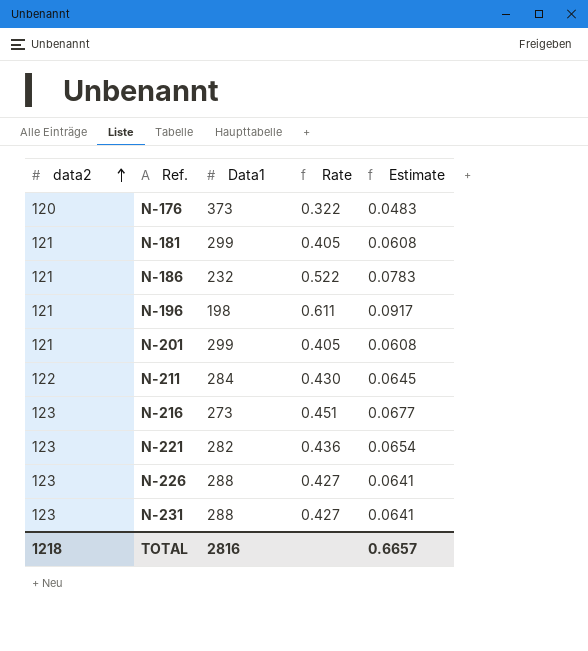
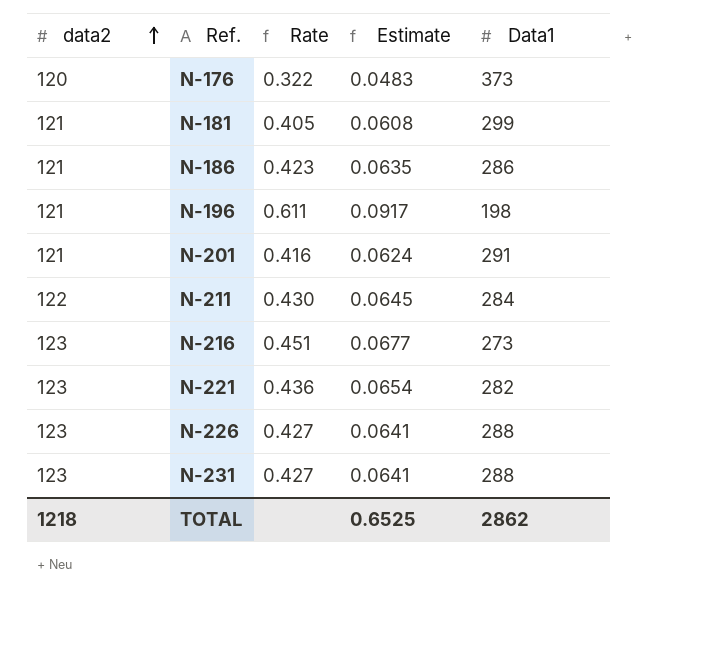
column Data1 | position: 3 -> 5
N-186 | Rate: 0.522 -> 0.423
N-186 | Estimate: 0.0783 -> 0.0635
N-186 | Data1: 232 -> 286
N-201 | Rate: 0.405 -> 0.416
N-201 | Estimate: 0.0608 -> 0.0624
N-201 | Data1: 299 -> 291
TOTAL | Estimate: 0.6657 -> 0.6525
TOTAL | Data1: 2816 -> 2862

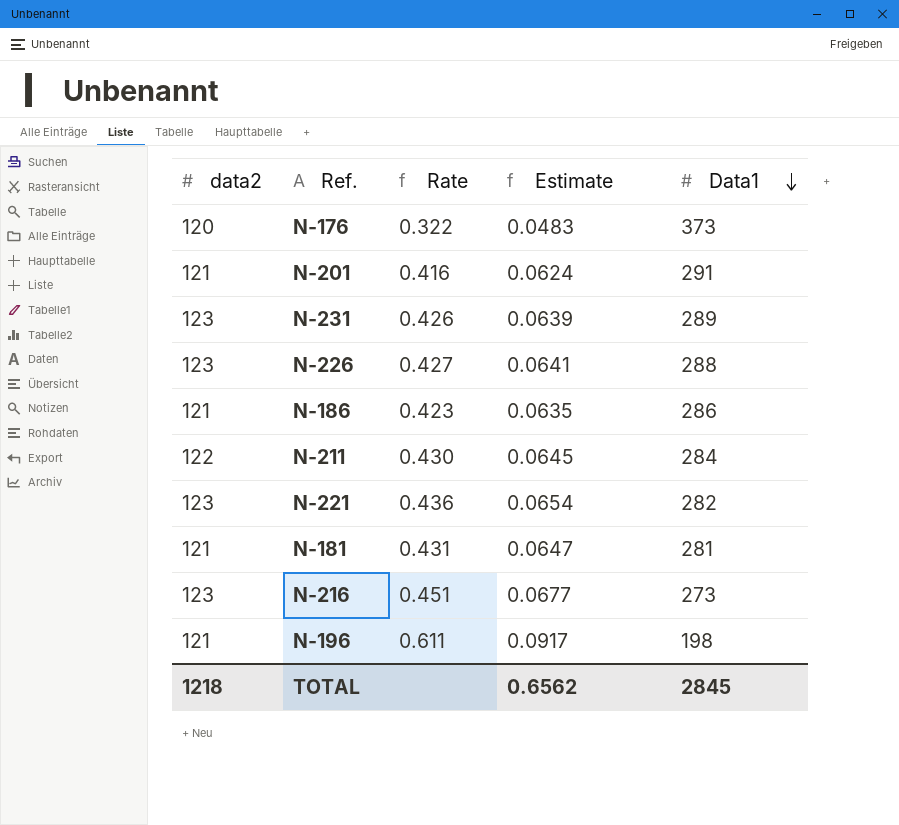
row order: data2 ascending -> Data1 descending
N-231 | Rate: 0.427 -> 0.426
N-231 | Estimate: 0.0641 -> 0.0639
N-231 | Data1: 288 -> 289
N-181 | Rate: 0.405 -> 0.431
N-181 | Estimate: 0.0608 -> 0.0647
N-181 | Data1: 299 -> 281
TOTAL | Estimate: 0.6525 -> 0.6562
TOTAL | Data1: 2862 -> 2845

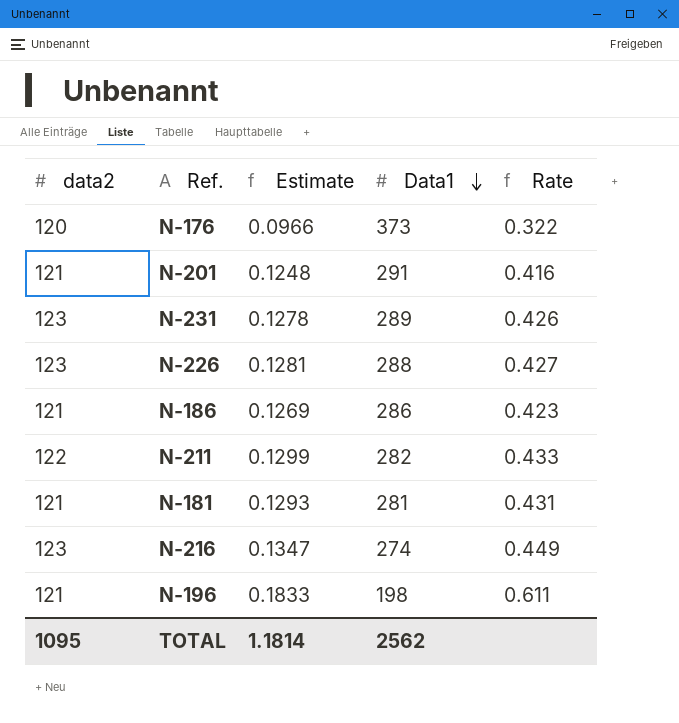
column Estimate | formula: [Rate] * 0.15 -> [Rate] * 0.3
column Rate | position: 3 -> 5
row N-221: 123 | 0.436 | 0.0654 | 282 -> none
N-211 | Data1: 284 -> 282
N-211 | Rate: 0.430 -> 0.433
N-216 | Data1: 273 -> 274
N-216 | Rate: 0.451 -> 0.449
TOTAL | data2: 1218 -> 1095
TOTAL | Estimate: 0.6562 -> 1.1814
TOTAL | Data1: 2845 -> 2562

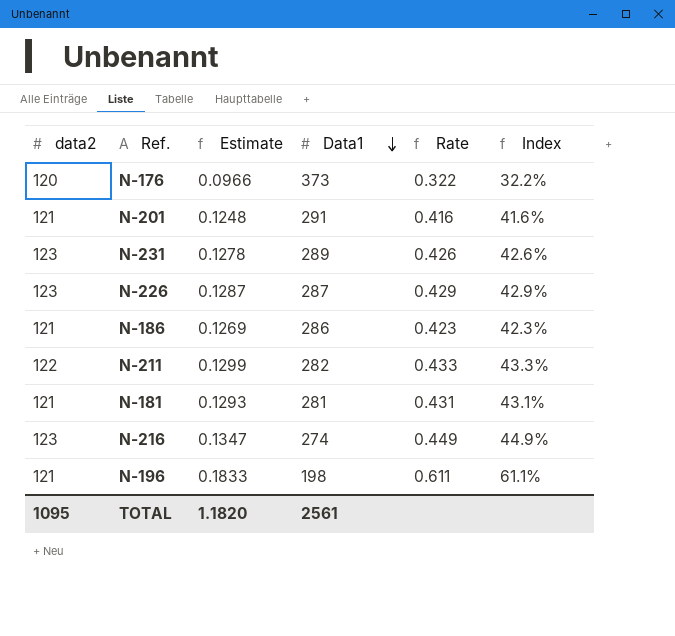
column Index | formula: none -> [data2] / [Data1]
N-226 | Estimate: 0.1281 -> 0.1287
N-226 | Data1: 288 -> 287
N-226 | Rate: 0.427 -> 0.429
TOTAL | Estimate: 1.1814 -> 1.1820
TOTAL | Data1: 2562 -> 2561

